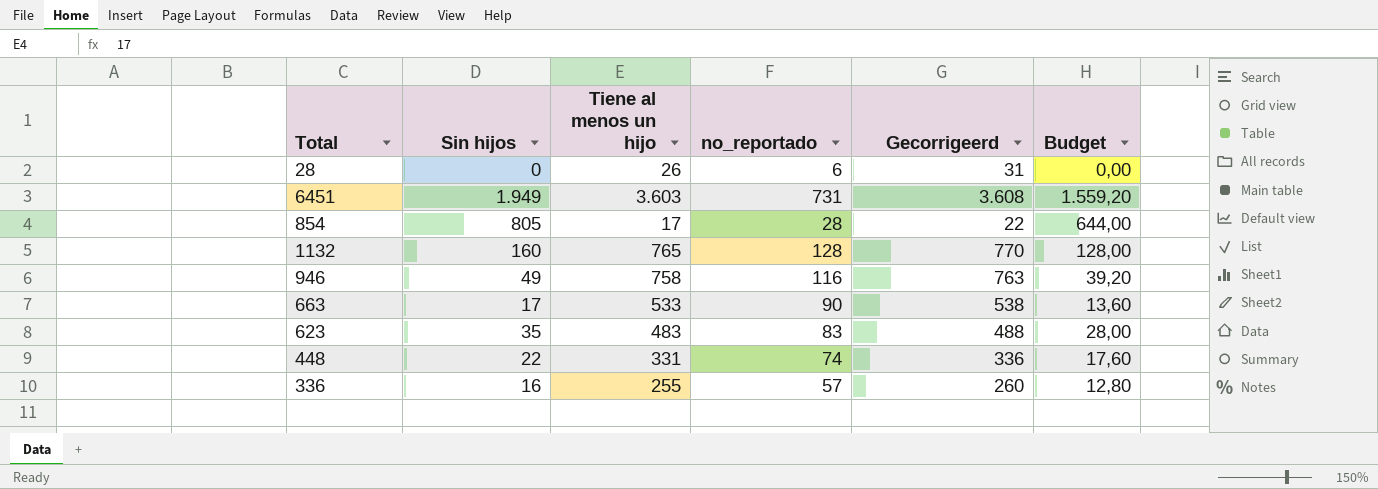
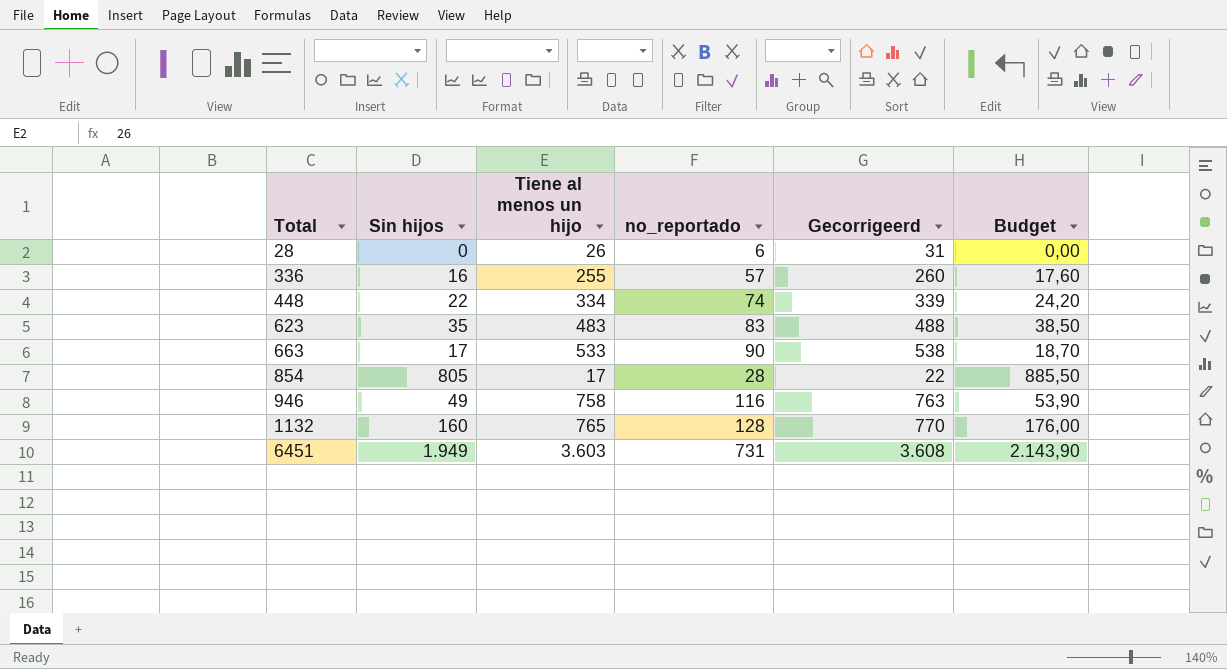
row order: none -> Total ascending
column Budget | formula: [Sin hijos] * 0,8 -> [Sin hijos] * 1,1
448 | Tiene al menos un hijo: 331 -> 334
448 | Gecorrigeerd: 336 -> 339

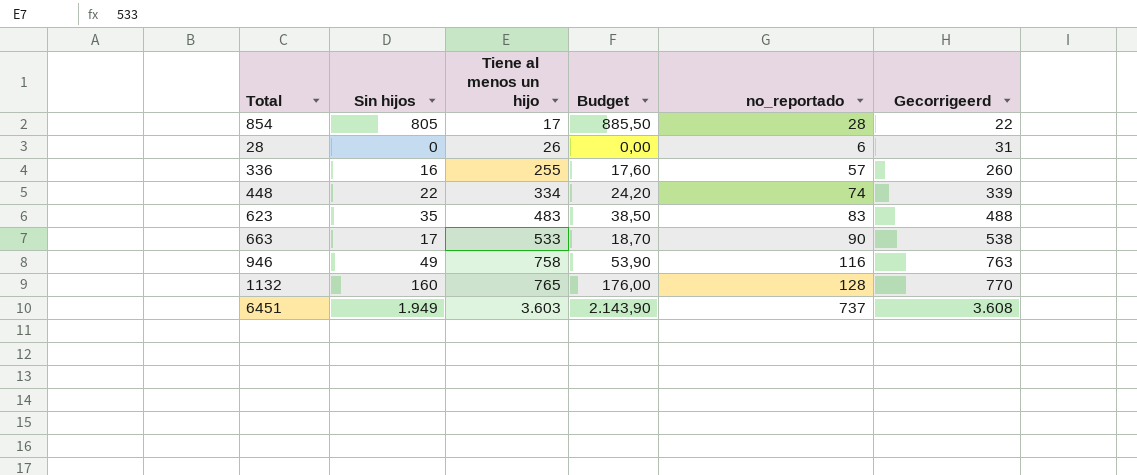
row order: Total ascending -> Tiene al menos un hijo ascending
column Budget | position: 6 -> 4
6451 | no_reportado: 731 -> 737

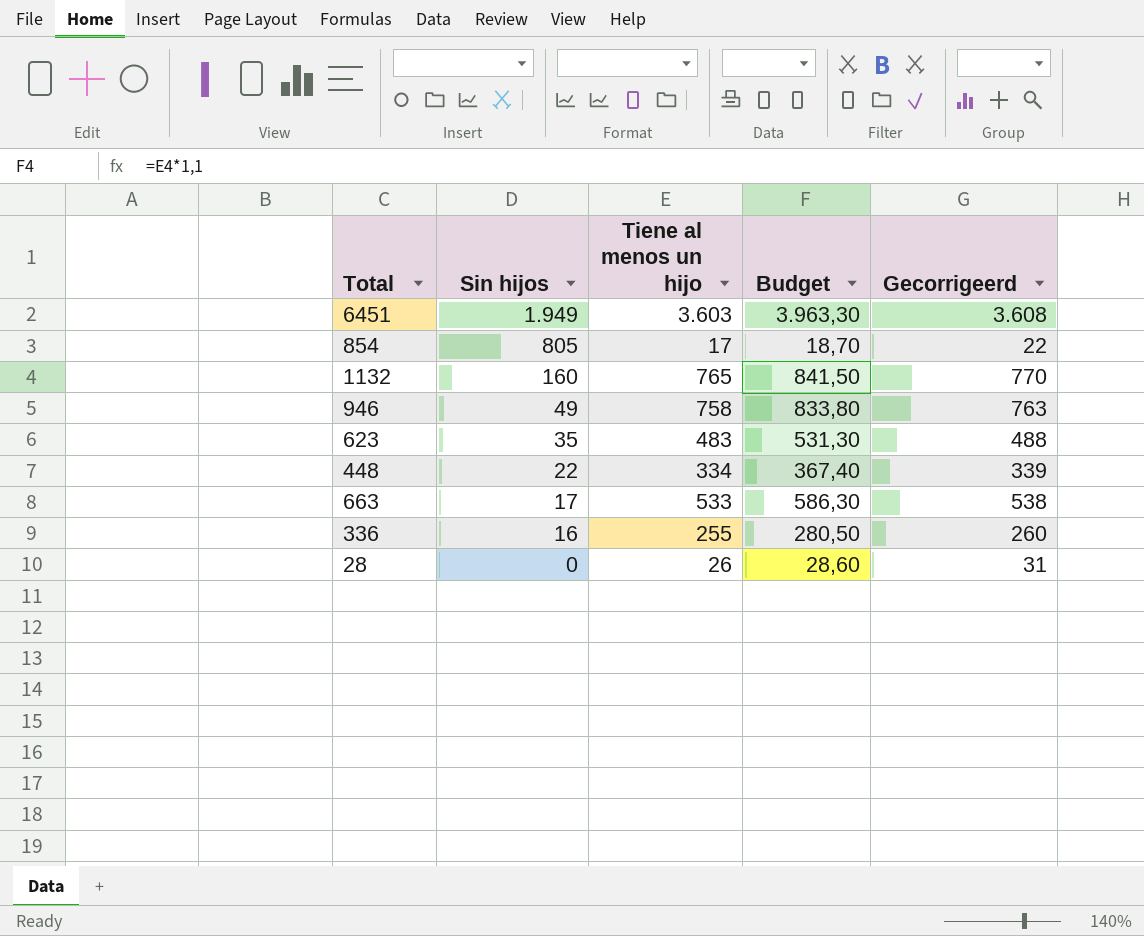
row order: Tiene al menos un hijo ascending -> Sin hijos descending
column no_reportado | position: 5 -> none
column Budget | formula: [Sin hijos] * 1,1 -> [Tiene al menos un hijo] * 1,1

